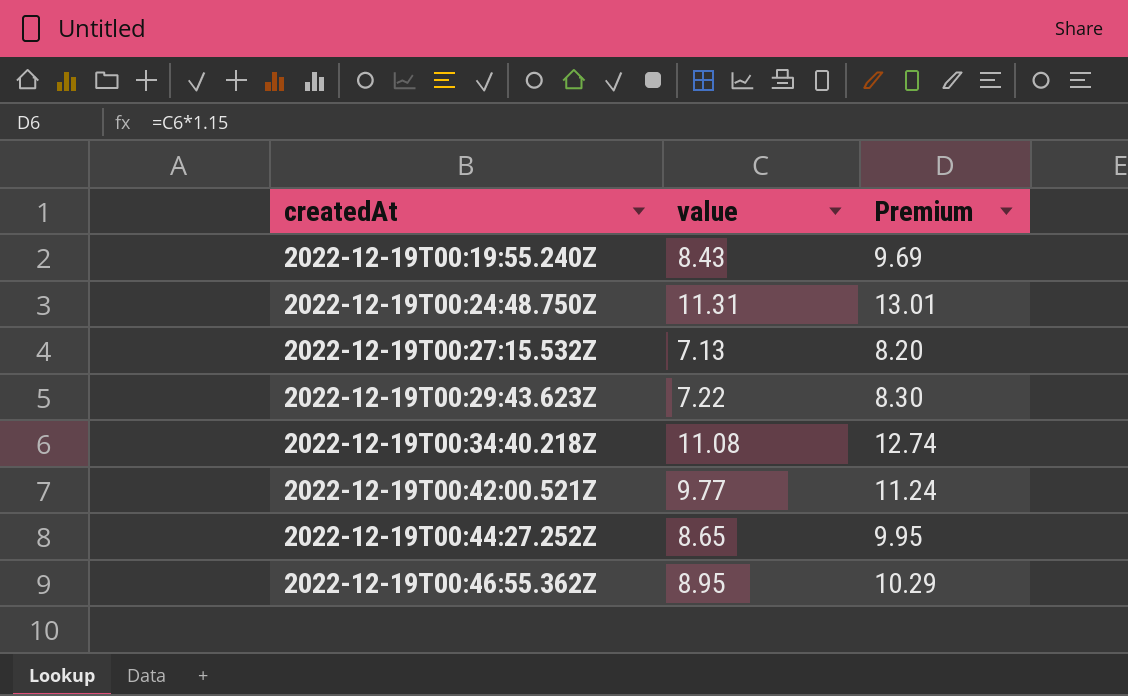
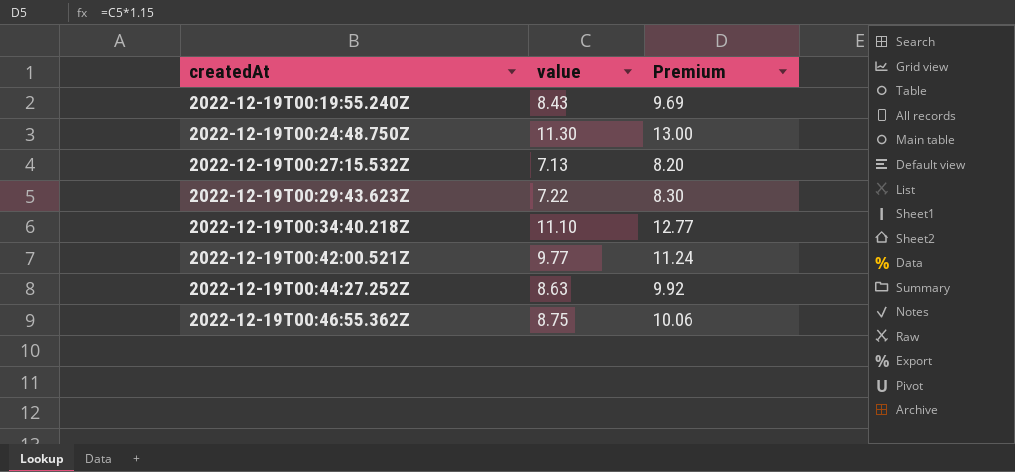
2022-12-19T00:24:48.750Z | value: 11.31 -> 11.30
2022-12-19T00:24:48.750Z | Premium: 13.01 -> 13.00
2022-12-19T00:34:40.218Z | value: 11.08 -> 11.10
2022-12-19T00:34:40.218Z | Premium: 12.74 -> 12.77
2022-12-19T00:44:27.252Z | value: 8.65 -> 8.63
2022-12-19T00:44:27.252Z | Premium: 9.95 -> 9.92
2022-12-19T00:46:55.362Z | value: 8.95 -> 8.75
2022-12-19T00:46:55.362Z | Premium: 10.29 -> 10.06

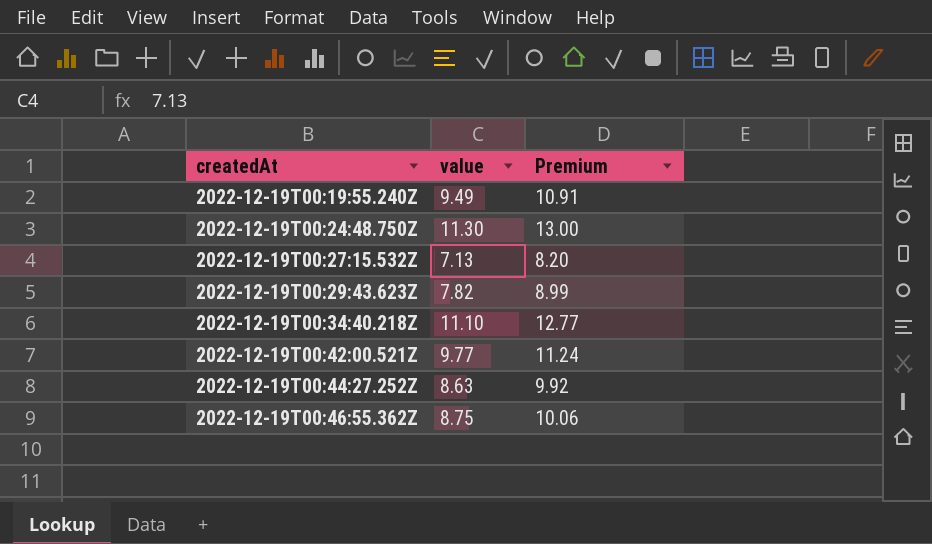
2022-12-19T00:19:55.240Z | value: 8.43 -> 9.49
2022-12-19T00:19:55.240Z | Premium: 9.69 -> 10.91
2022-12-19T00:29:43.623Z | value: 7.22 -> 7.82
2022-12-19T00:29:43.623Z | Premium: 8.30 -> 8.99

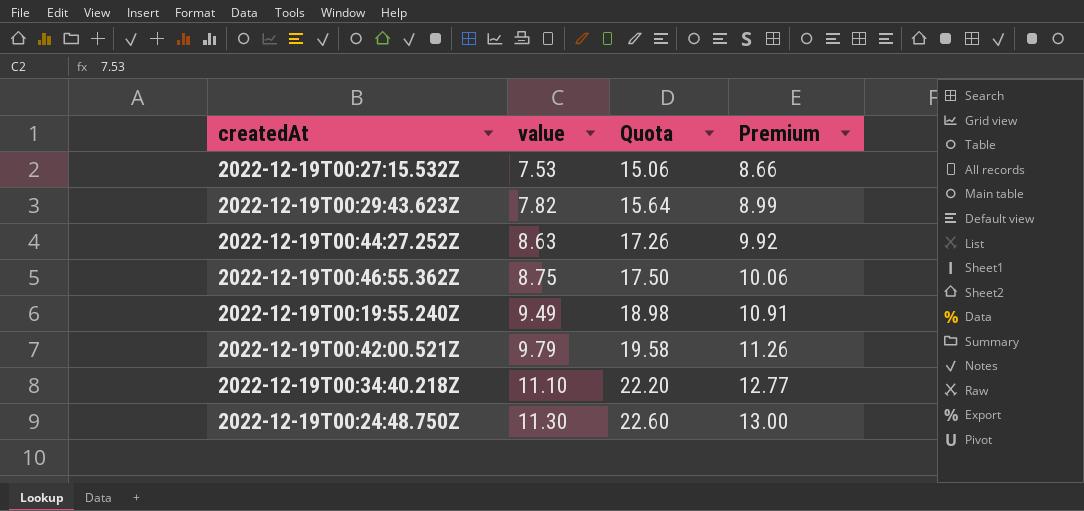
row order: createdAt ascending -> value ascending
column Quota | formula: none -> [value] * 2
2022-12-19T00:27:15.532Z | value: 7.13 -> 7.53
2022-12-19T00:27:15.532Z | Premium: 8.20 -> 8.66
2022-12-19T00:42:00.521Z | value: 9.77 -> 9.79
2022-12-19T00:42:00.521Z | Premium: 11.24 -> 11.26

